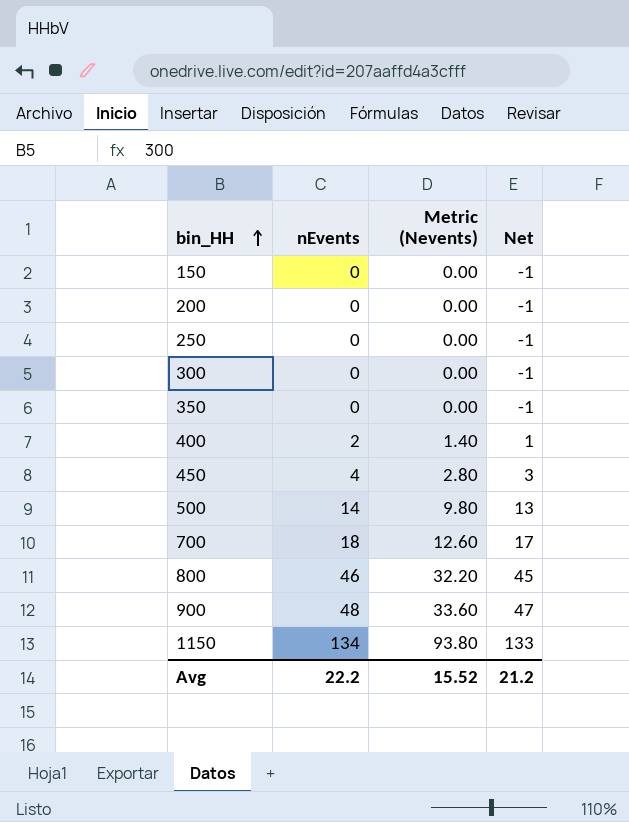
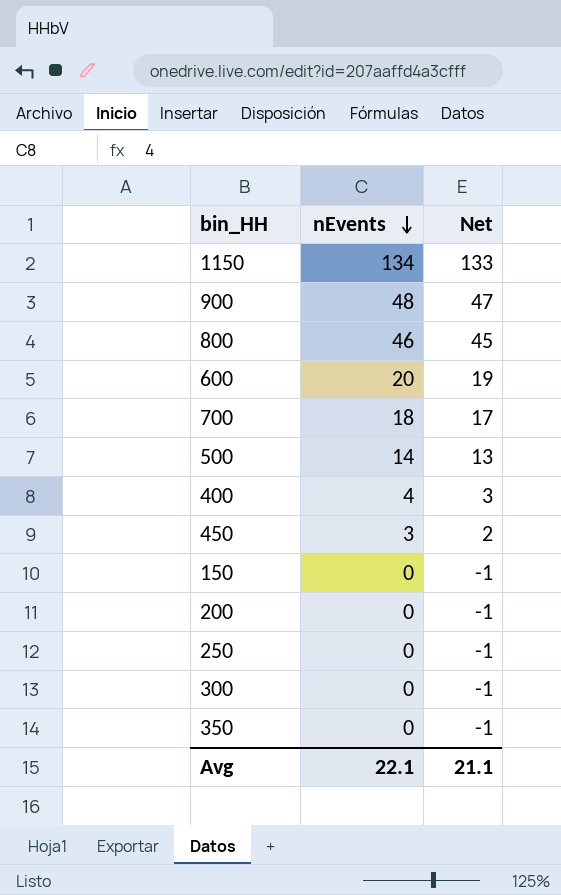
row order: bin_HH ascending -> nEvents descending
column Metric (Nevents) | formula: [nEvents] * 0.7 -> none
row 600: none -> 20 | 19
400 | nEvents: 2 -> 4
400 | Net: 1 -> 3
450 | nEvents: 4 -> 3
450 | Net: 3 -> 2
Avg | nEvents: 22.2 -> 22.1
Avg | Net: 21.2 -> 21.1

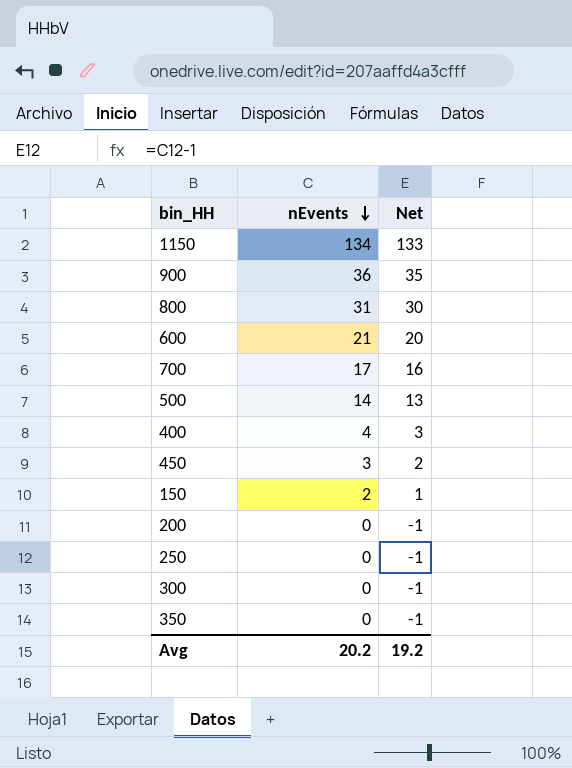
900 | nEvents: 48 -> 36
900 | Net: 47 -> 35
800 | nEvents: 46 -> 31
800 | Net: 45 -> 30
600 | nEvents: 20 -> 21
600 | Net: 19 -> 20
700 | nEvents: 18 -> 17
700 | Net: 17 -> 16
150 | nEvents: 0 -> 2
150 | Net: -1 -> 1
Avg | nEvents: 22.1 -> 20.2
Avg | Net: 21.1 -> 19.2

